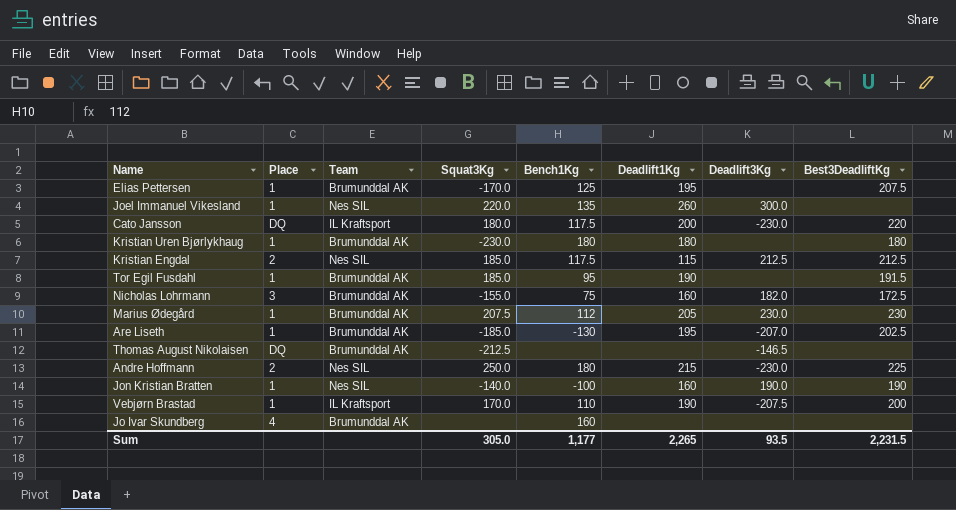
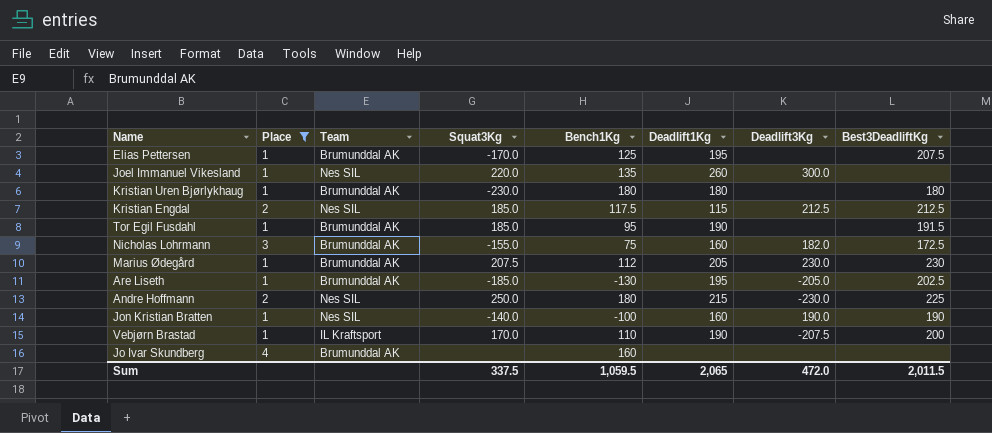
filter: none -> Place != DQ
Are Liseth | Deadlift3Kg: -207.0 -> -205.0
Sum | Squat3Kg: 305.0 -> 337.5
Sum | Bench1Kg: 1,177 -> 1,059.5
Sum | Deadlift1Kg: 2,265 -> 2,065
Sum | Deadlift3Kg: 93.5 -> 472.0
Sum | Best3DeadliftKg: 2,231.5 -> 2,011.5

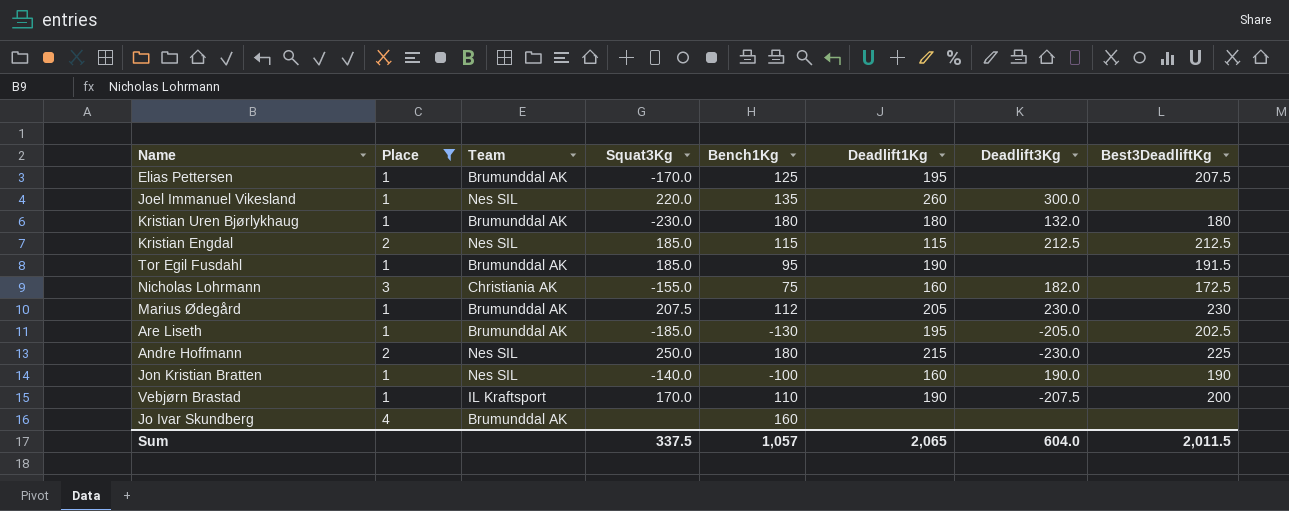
Kristian Uren Bjørlykhaug | Deadlift3Kg: none -> 132.0
Kristian Engdal | Bench1Kg: 117.5 -> 115
Nicholas Lohrmann | Team: Brumunddal AK -> Christiania AK
Sum | Bench1Kg: 1,059.5 -> 1,057
Sum | Deadlift3Kg: 472.0 -> 604.0

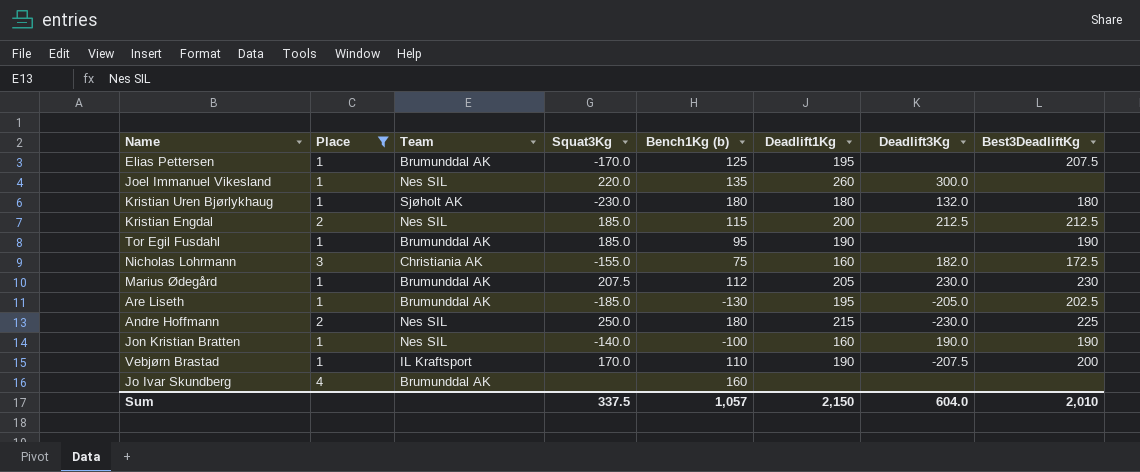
column name: Bench1Kg -> Bench1Kg (b)
Kristian Uren Bjørlykhaug | Team: Brumunddal AK -> Sjøholt AK
Kristian Engdal | Deadlift1Kg: 115 -> 200
Tor Egil Fusdahl | Best3DeadliftKg: 191.5 -> 190
Sum | Deadlift1Kg: 2,065 -> 2,150
Sum | Best3DeadliftKg: 2,011.5 -> 2,010

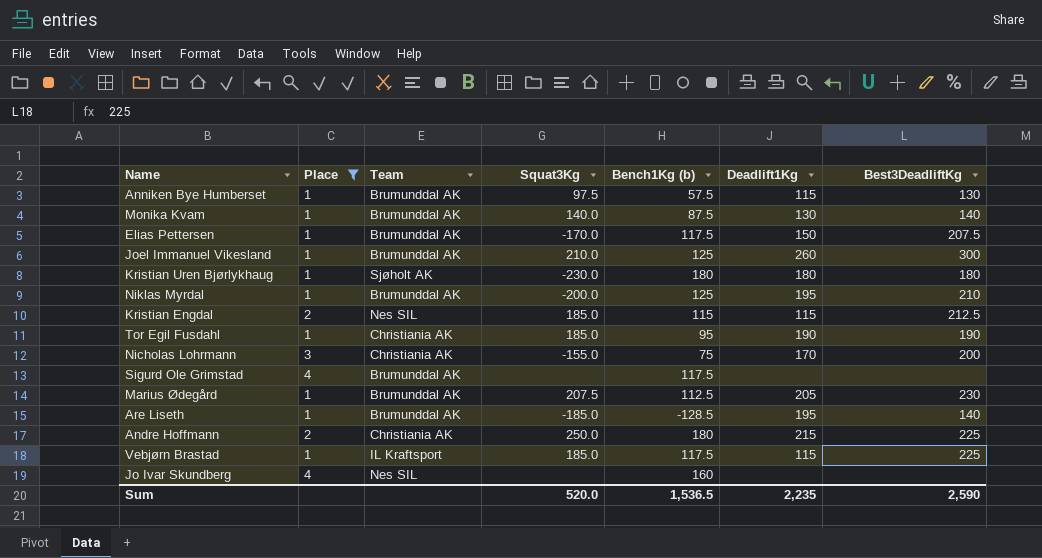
column Deadlift3Kg | position: 7 -> none
row Jon Kristian Bratten: 1 | Nes SIL | -140.0 | -100 | 160 | 190.0 | 190 -> none
row Anniken Bye Humberset: none -> 1 | Brumunddal AK | 97.5 | 57.5 | 115 | 130
row Monika Kvam: none -> 1 | Brumunddal AK | 140.0 | 87.5 | 130 | 140
Elias Pettersen | Bench1Kg (b): 125 -> 117.5
Elias Pettersen | Deadlift1Kg: 195 -> 150
Joel Immanuel Vikesland | Team: Nes SIL -> Brumunddal AK
Joel Immanuel Vikesland | Squat3Kg: 220.0 -> 210.0
Joel Immanuel Vikesland | Bench1Kg (b): 135 -> 125
Joel Immanuel Vikesland | Best3DeadliftKg: none -> 300
row Niklas Myrdal: none -> 1 | Brumunddal AK | -200.0 | 125 | 195 | 210
Kristian Engdal | Deadlift1Kg: 200 -> 115
Tor Egil Fusdahl | Team: Brumunddal AK -> Christiania AK
Nicholas Lohrmann | Deadlift1Kg: 160 -> 170
Nicholas Lohrmann | Best3DeadliftKg: 172.5 -> 200
row Sigurd Ole Grimstad: none -> 4 | Brumunddal AK | none | 117.5 | none | none
Marius Ødegård | Bench1Kg (b): 112 -> 112.5
Are Liseth | Bench1Kg (b): -130 -> -128.5
Are Liseth | Best3DeadliftKg: 202.5 -> 140
Andre Hoffmann | Team: Nes SIL -> Christiania AK
Vebjørn Brastad | Squat3Kg: 170.0 -> 185.0
Vebjørn Brastad | Bench1Kg (b): 110 -> 117.5
Vebjørn Brastad | Deadlift1Kg: 190 -> 115
Vebjørn Brastad | Best3DeadliftKg: 200 -> 225
Jo Ivar Skundberg | Team: Brumunddal AK -> Nes SIL
Sum | Squat3Kg: 337.5 -> 520.0
Sum | Bench1Kg (b): 1,057 -> 1,536.5
Sum | Deadlift1Kg: 2,150 -> 2,235
Sum | Best3DeadliftKg: 2,010 -> 2,590

